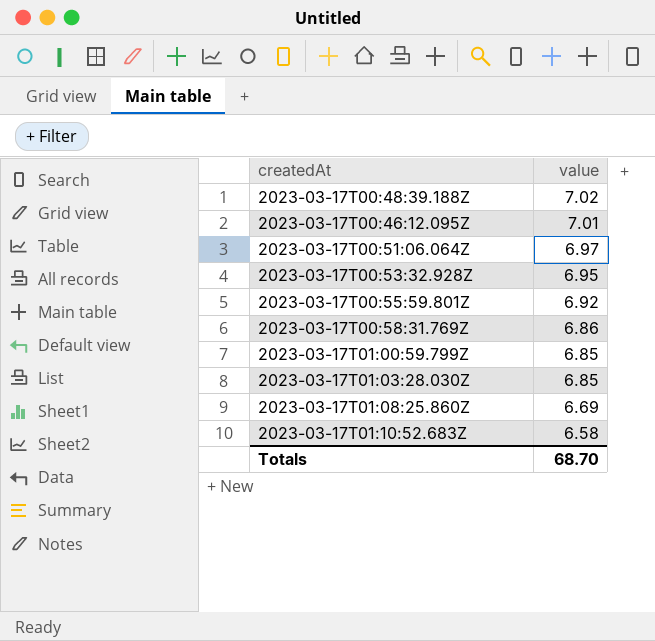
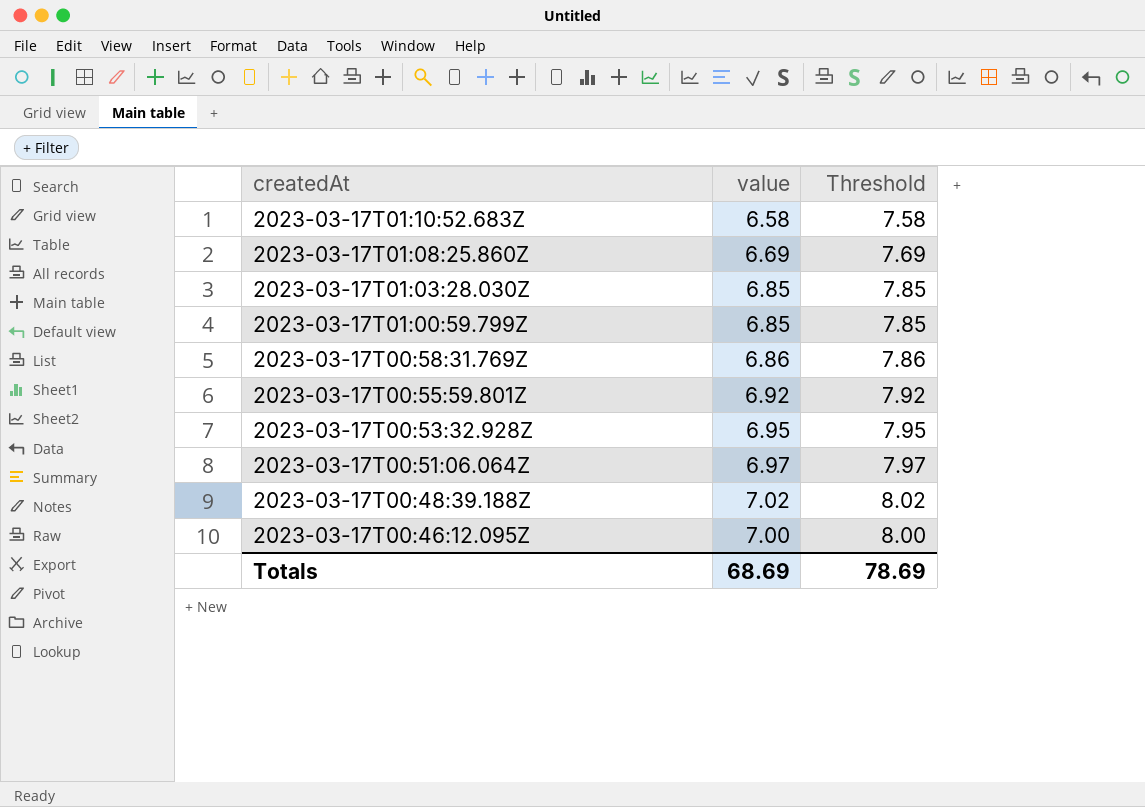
row order: value descending -> createdAt descending
column Threshold | formula: none -> [value] + 1
2023-03-17T00:46:12.095Z | value: 7.01 -> 7.00
Totals | value: 68.70 -> 68.69

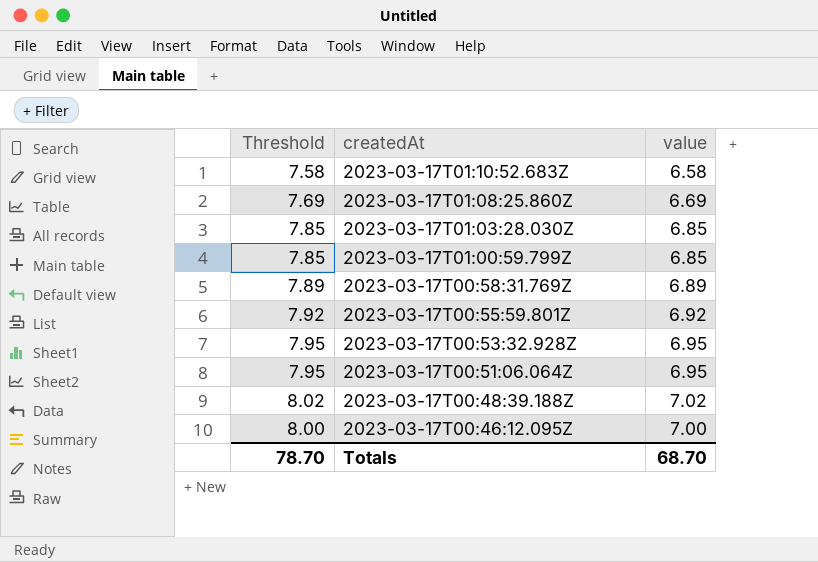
column Threshold | position: 3 -> 1
2023-03-17T00:58:31.769Z | Threshold: 7.86 -> 7.89
2023-03-17T00:58:31.769Z | value: 6.86 -> 6.89
2023-03-17T00:51:06.064Z | Threshold: 7.97 -> 7.95
2023-03-17T00:51:06.064Z | value: 6.97 -> 6.95
Totals | Threshold: 78.69 -> 78.70
Totals | value: 68.69 -> 68.70

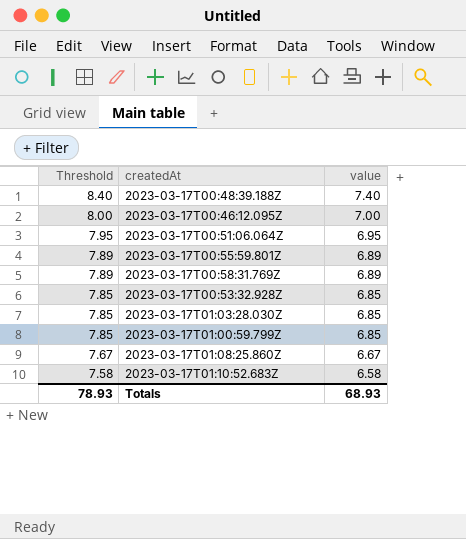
row order: createdAt descending -> Threshold descending
2023-03-17T00:48:39.188Z | Threshold: 8.02 -> 8.40
2023-03-17T00:48:39.188Z | value: 7.02 -> 7.40
2023-03-17T00:55:59.801Z | Threshold: 7.92 -> 7.89
2023-03-17T00:55:59.801Z | value: 6.92 -> 6.89
2023-03-17T00:53:32.928Z | Threshold: 7.95 -> 7.85
2023-03-17T00:53:32.928Z | value: 6.95 -> 6.85
2023-03-17T01:08:25.860Z | Threshold: 7.69 -> 7.67
2023-03-17T01:08:25.860Z | value: 6.69 -> 6.67
Totals | Threshold: 78.70 -> 78.93
Totals | value: 68.70 -> 68.93

